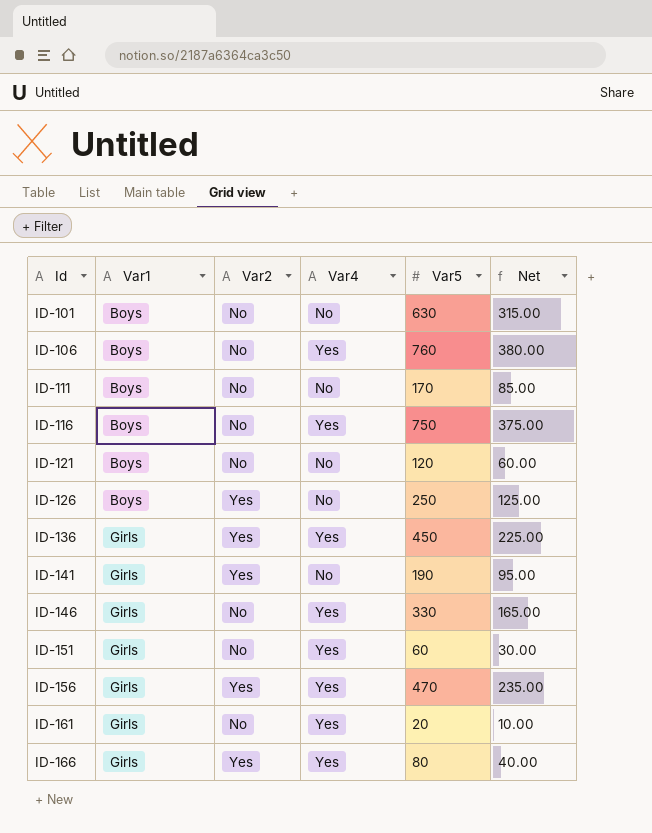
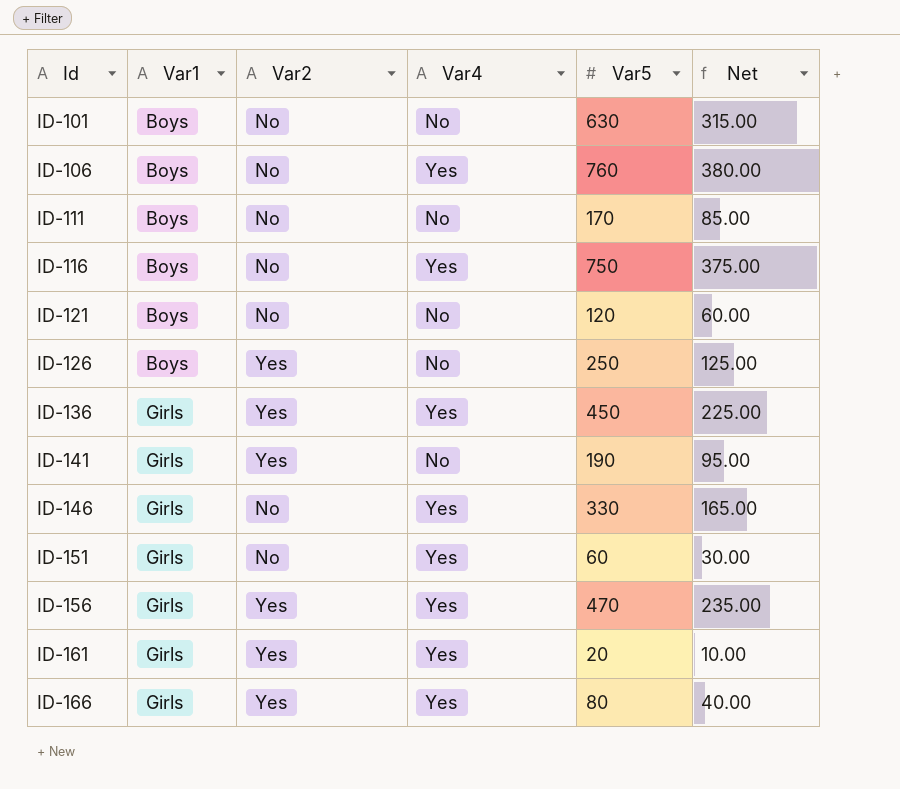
ID-161 | Var2: No -> Yes

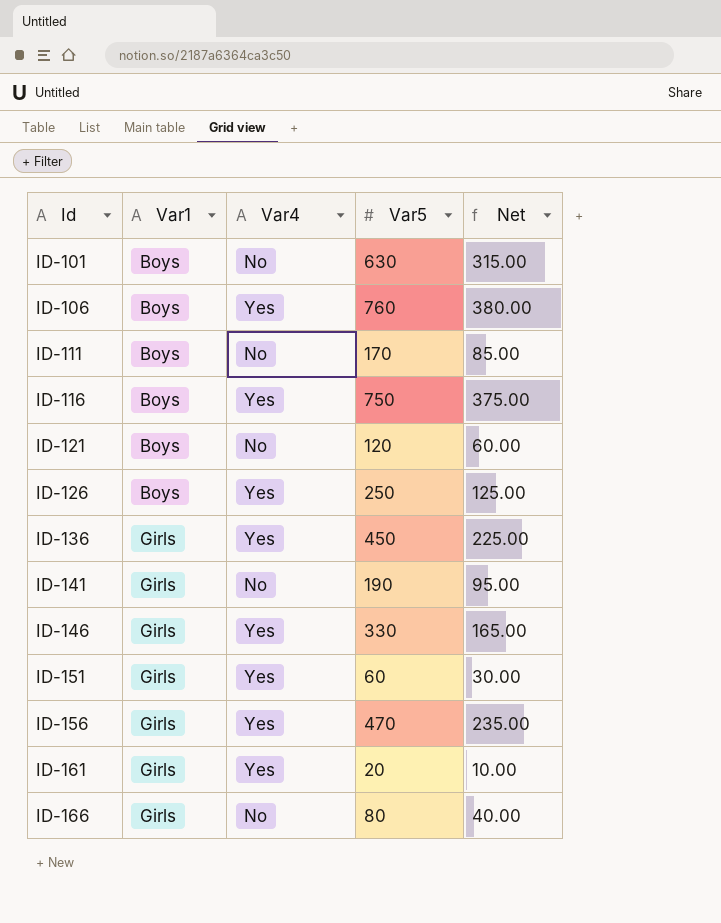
column Var2 | position: 3 -> none
ID-126 | Var4: No -> Yes
ID-166 | Var4: Yes -> No

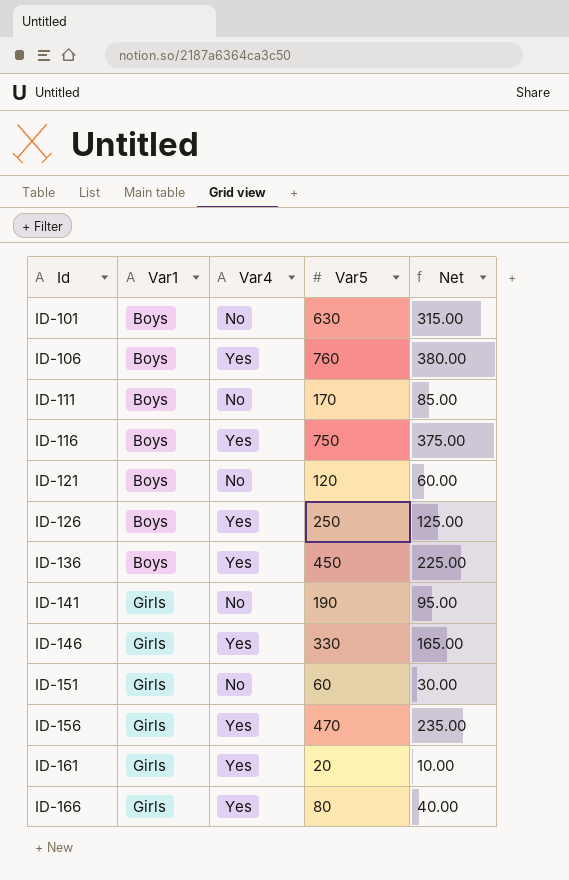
ID-136 | Var1: Girls -> Boys
ID-151 | Var4: Yes -> No
ID-166 | Var4: No -> Yes

